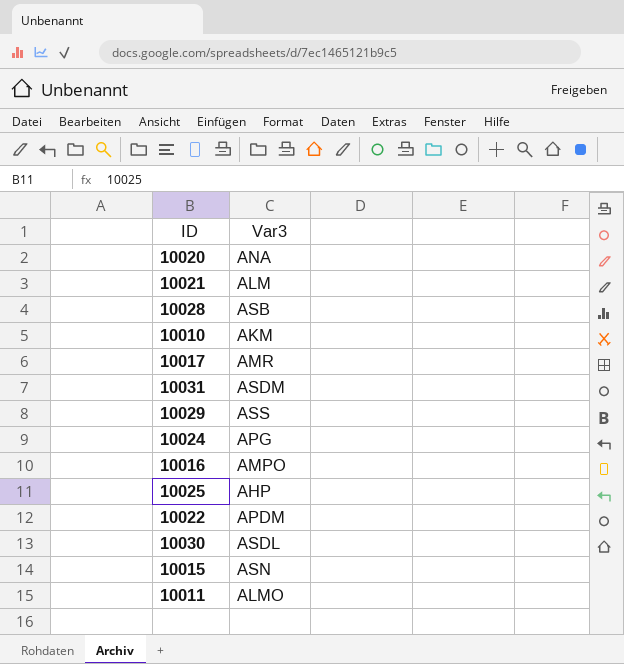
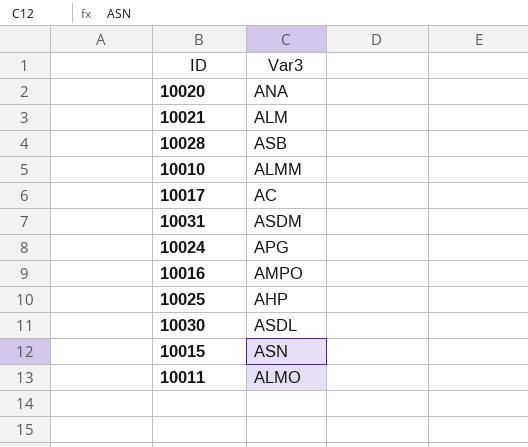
row 10029: ASS -> none
row 10022: APDM -> none
10010 | Var3: AKM -> ALMM
10017 | Var3: AMR -> AC

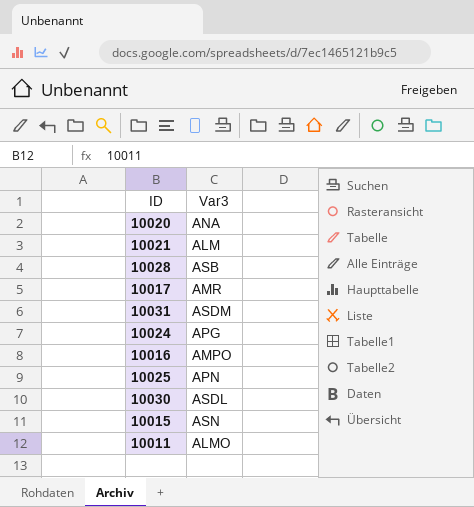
row 10010: ALMM -> none
10017 | Var3: AC -> AMR
10025 | Var3: AHP -> APN

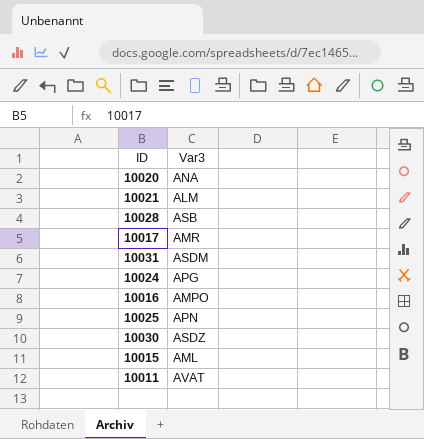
10030 | Var3: ASDL -> ASDZ
10015 | Var3: ASN -> AML
10011 | Var3: ALMO -> AVAT

